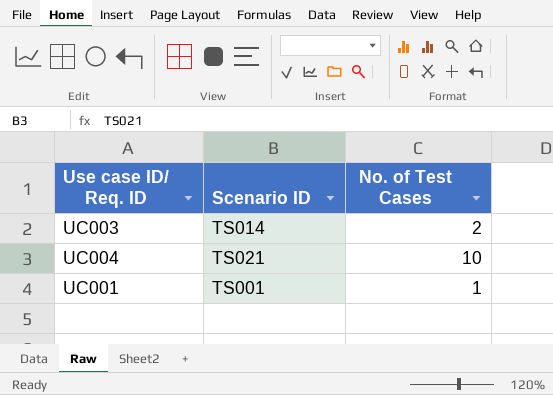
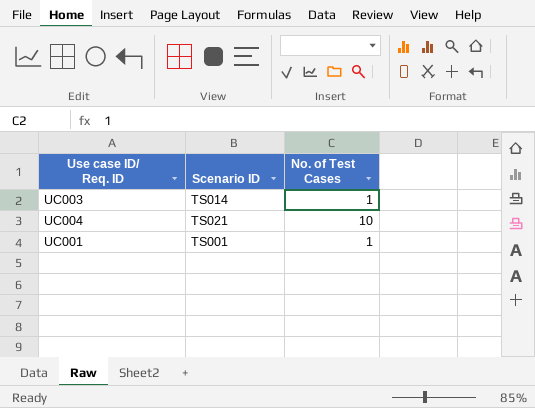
UC003 | No. of Test Cases: 2 -> 1

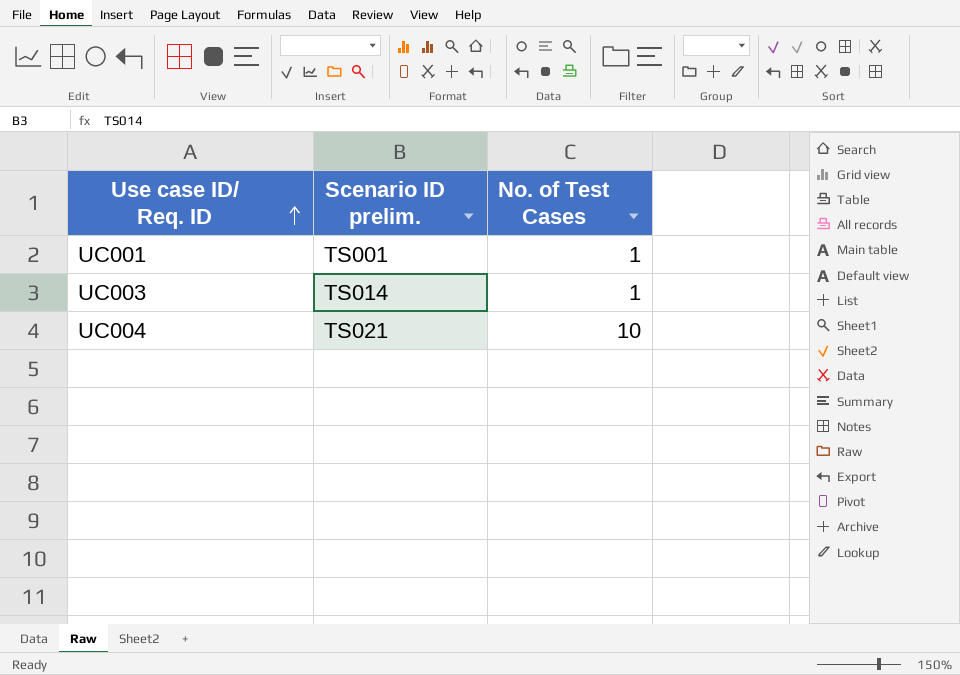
row order: none -> Use case ID/ Req. ID ascending
column name: Scenario ID -> Scenario ID prelim.

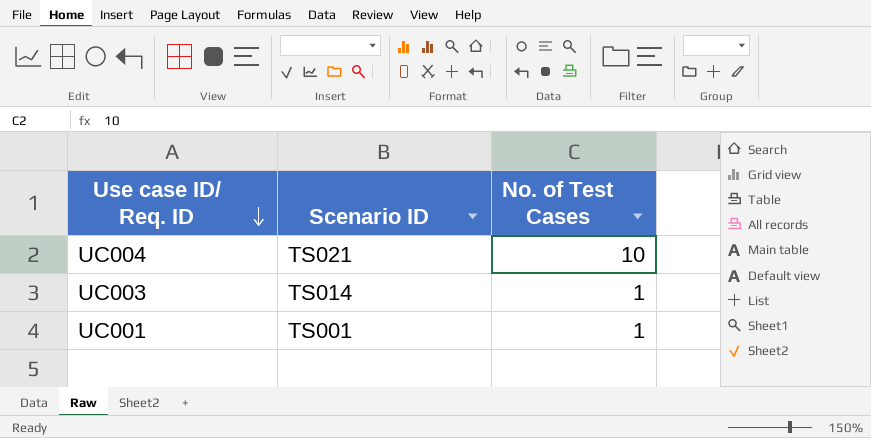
row order: Use case ID/ Req. ID ascending -> Use case ID/ Req. ID descending
column name: Scenario ID prelim. -> Scenario ID

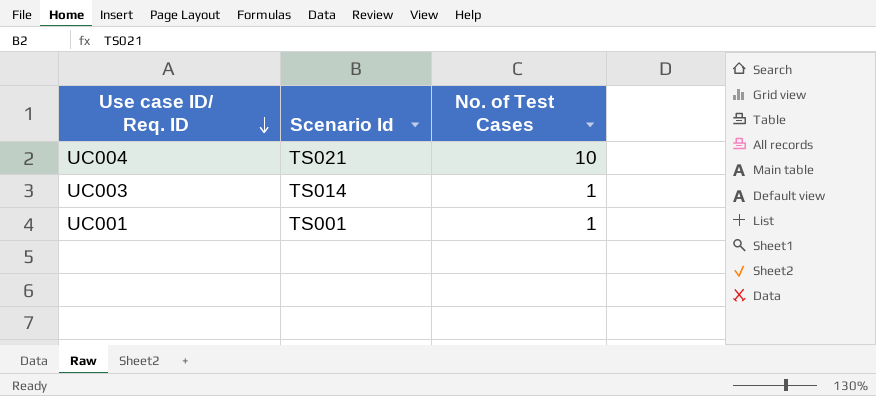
column name: Scenario ID -> Scenario Id

